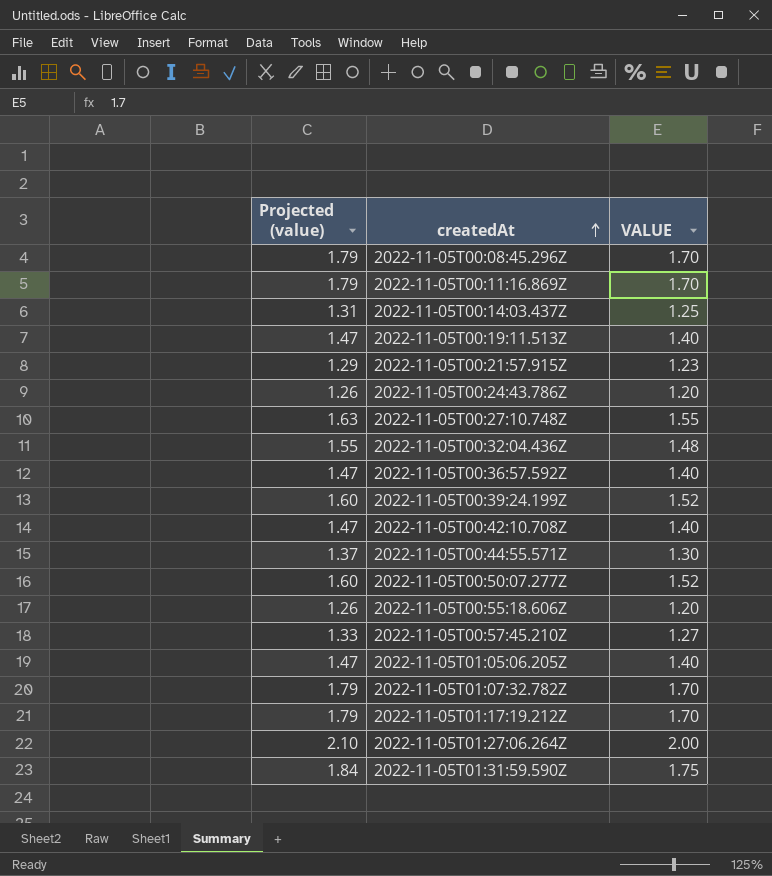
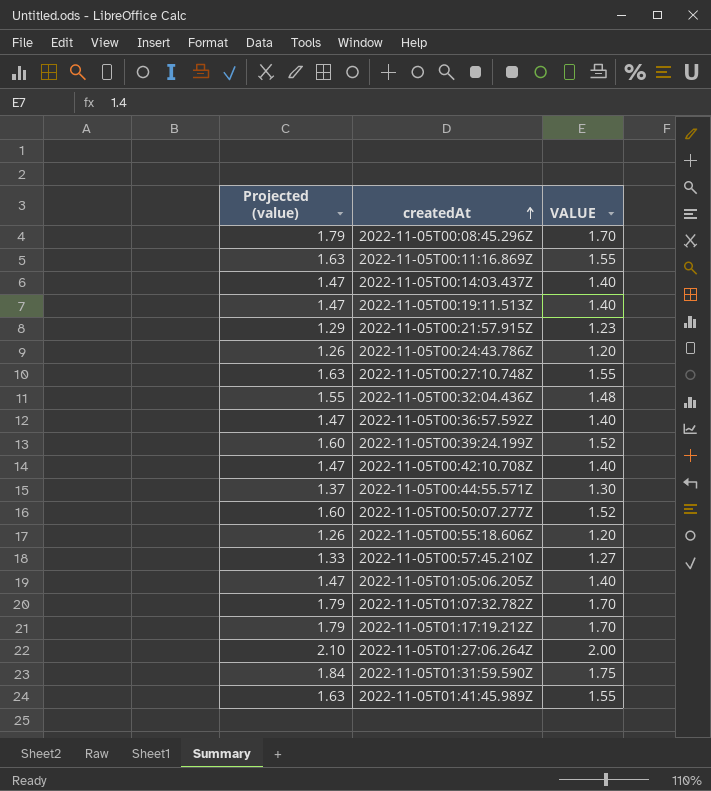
2022-11-05T00:11:16.869Z | Projected (value): 1.79 -> 1.63
2022-11-05T00:11:16.869Z | VALUE: 1.70 -> 1.55
2022-11-05T00:14:03.437Z | Projected (value): 1.31 -> 1.47
2022-11-05T00:14:03.437Z | VALUE: 1.25 -> 1.40
row 2022-11-05T01:41:45.989Z: none -> 1.63 | 1.55

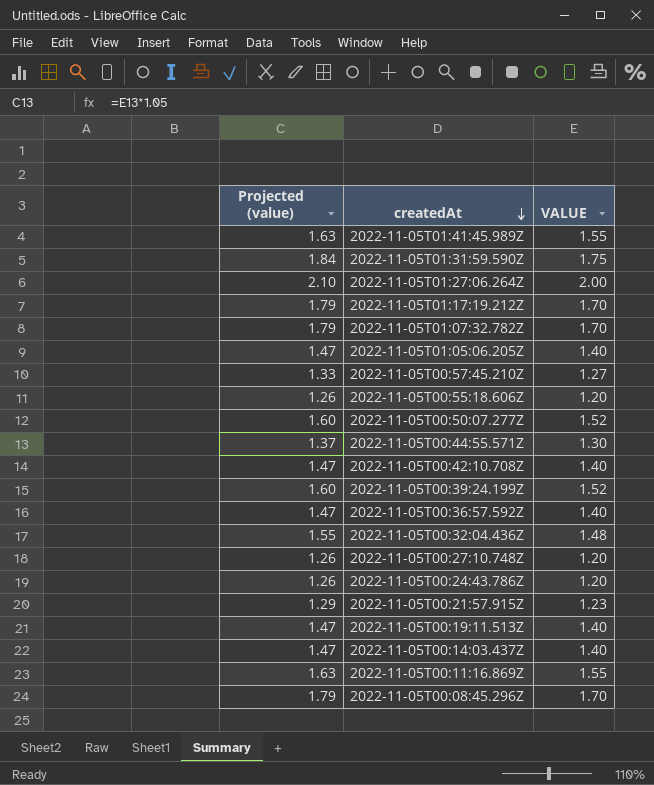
row order: createdAt ascending -> createdAt descending
2022-11-05T00:27:10.748Z | Projected (value): 1.63 -> 1.26
2022-11-05T00:27:10.748Z | VALUE: 1.55 -> 1.20

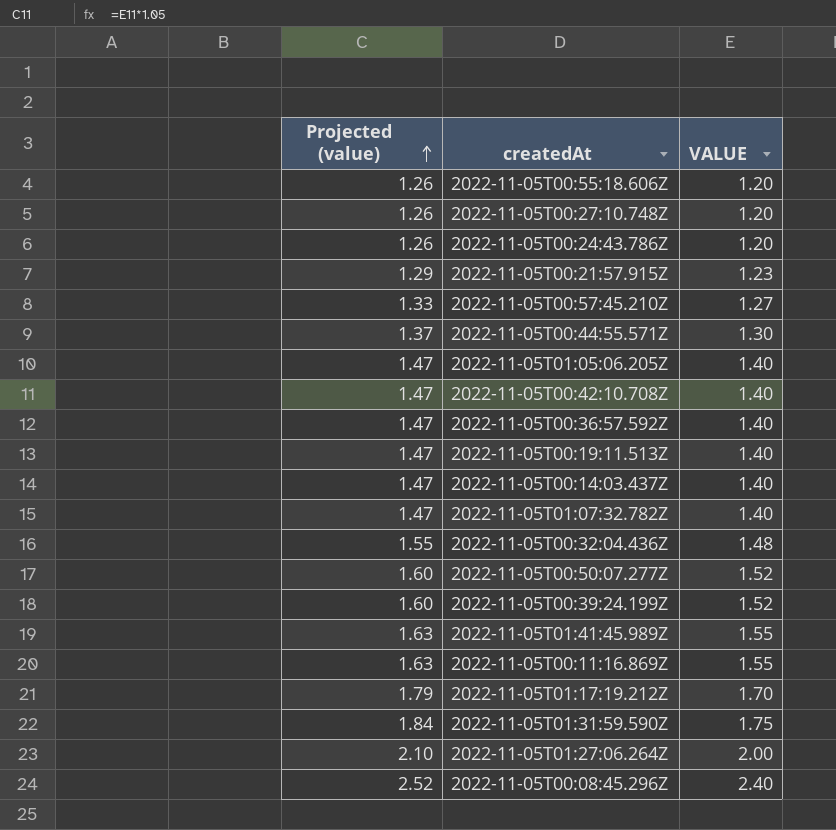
row order: createdAt descending -> Projected (value) ascending
2022-11-05T01:07:32.782Z | Projected (value): 1.79 -> 1.47
2022-11-05T01:07:32.782Z | VALUE: 1.70 -> 1.40
2022-11-05T00:08:45.296Z | Projected (value): 1.79 -> 2.52
2022-11-05T00:08:45.296Z | VALUE: 1.70 -> 2.40

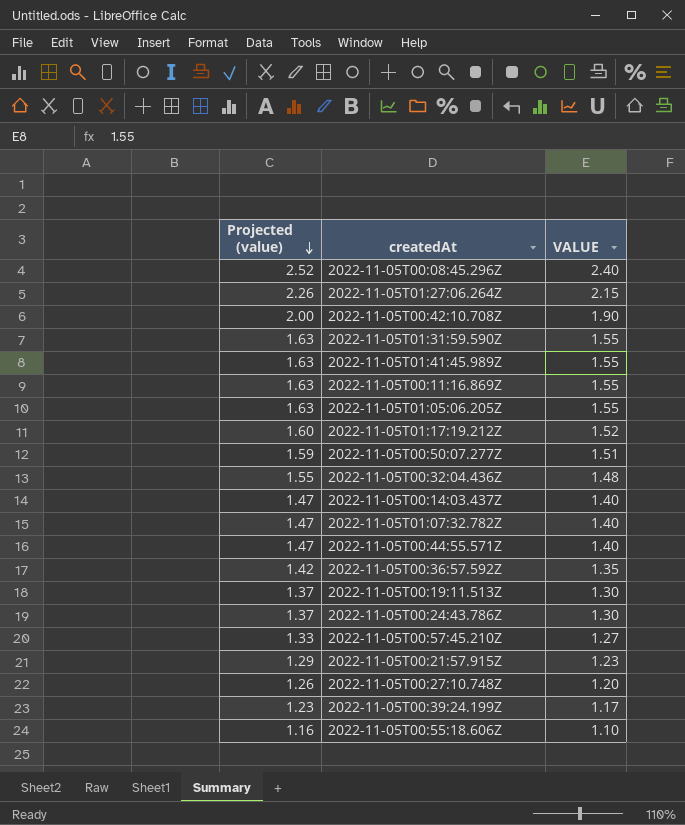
row order: Projected (value) ascending -> Projected (value) descending
2022-11-05T01:27:06.264Z | Projected (value): 2.10 -> 2.26
2022-11-05T01:27:06.264Z | VALUE: 2.00 -> 2.15
2022-11-05T00:42:10.708Z | Projected (value): 1.47 -> 2.00
2022-11-05T00:42:10.708Z | VALUE: 1.40 -> 1.90
2022-11-05T01:31:59.590Z | Projected (value): 1.84 -> 1.63
2022-11-05T01:31:59.590Z | VALUE: 1.75 -> 1.55
2022-11-05T01:05:06.205Z | Projected (value): 1.47 -> 1.63
2022-11-05T01:05:06.205Z | VALUE: 1.40 -> 1.55
2022-11-05T01:17:19.212Z | Projected (value): 1.79 -> 1.60
2022-11-05T01:17:19.212Z | VALUE: 1.70 -> 1.52
2022-11-05T00:50:07.277Z | Projected (value): 1.60 -> 1.59
2022-11-05T00:50:07.277Z | VALUE: 1.52 -> 1.51
2022-11-05T00:44:55.571Z | Projected (value): 1.37 -> 1.47
2022-11-05T00:44:55.571Z | VALUE: 1.30 -> 1.40
2022-11-05T00:36:57.592Z | Projected (value): 1.47 -> 1.42
2022-11-05T00:36:57.592Z | VALUE: 1.40 -> 1.35
2022-11-05T00:19:11.513Z | Projected (value): 1.47 -> 1.37
2022-11-05T00:19:11.513Z | VALUE: 1.40 -> 1.30
2022-11-05T00:24:43.786Z | Projected (value): 1.26 -> 1.37
2022-11-05T00:24:43.786Z | VALUE: 1.20 -> 1.30
2022-11-05T00:39:24.199Z | Projected (value): 1.60 -> 1.23
2022-11-05T00:39:24.199Z | VALUE: 1.52 -> 1.17
2022-11-05T00:55:18.606Z | Projected (value): 1.26 -> 1.16
2022-11-05T00:55:18.606Z | VALUE: 1.20 -> 1.10

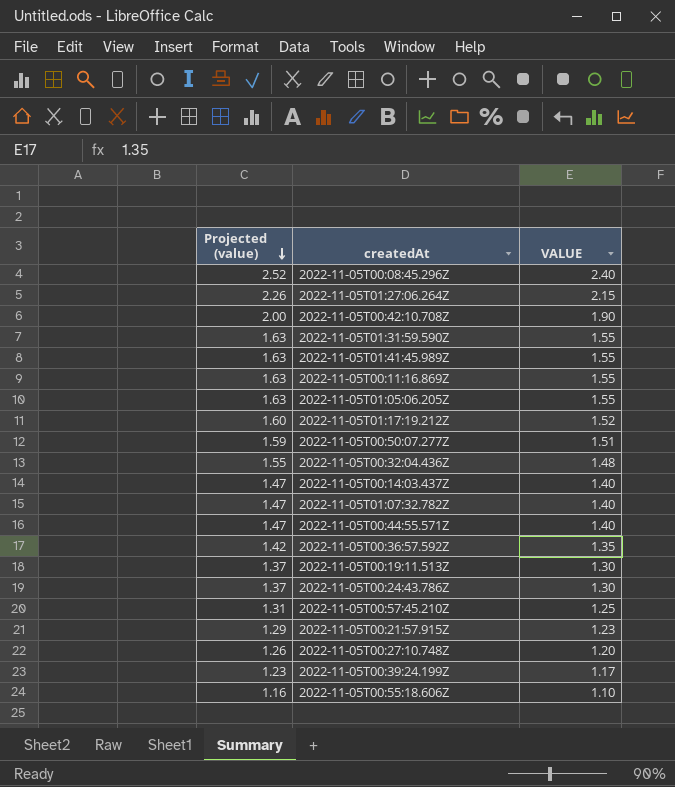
2022-11-05T00:57:45.210Z | Projected (value): 1.33 -> 1.31
2022-11-05T00:57:45.210Z | VALUE: 1.27 -> 1.25

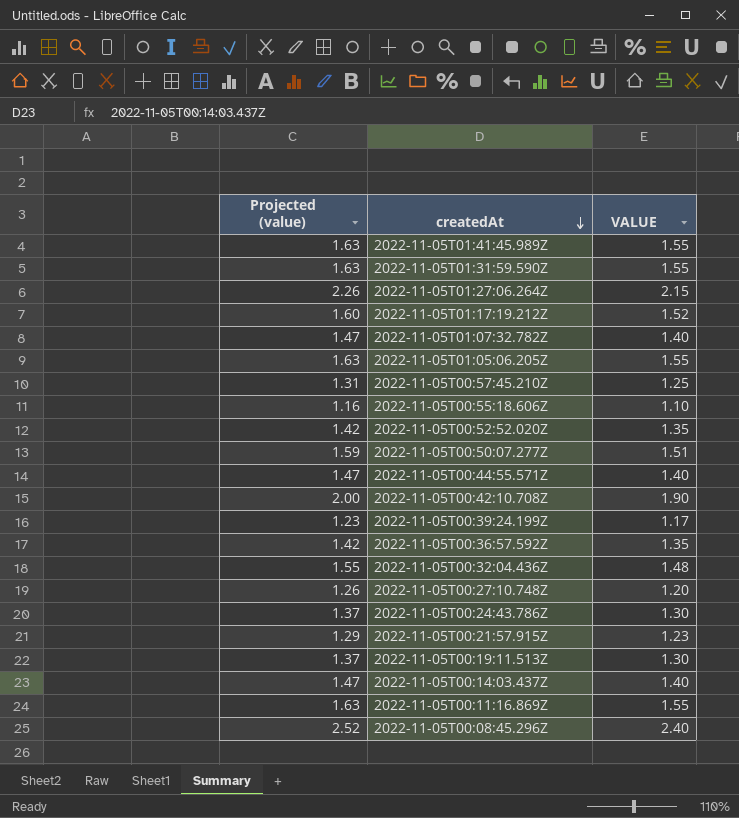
row order: Projected (value) descending -> createdAt descending
row 2022-11-05T00:52:52.020Z: none -> 1.42 | 1.35

